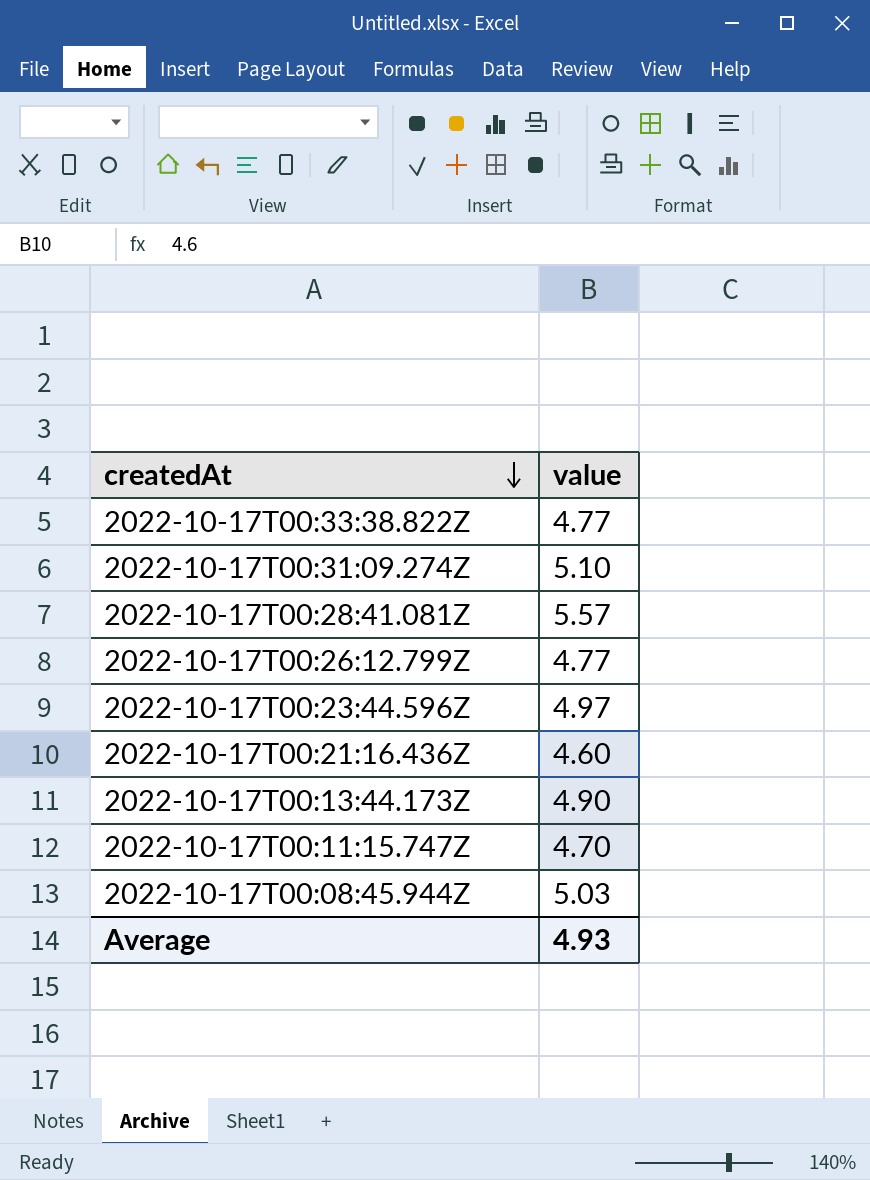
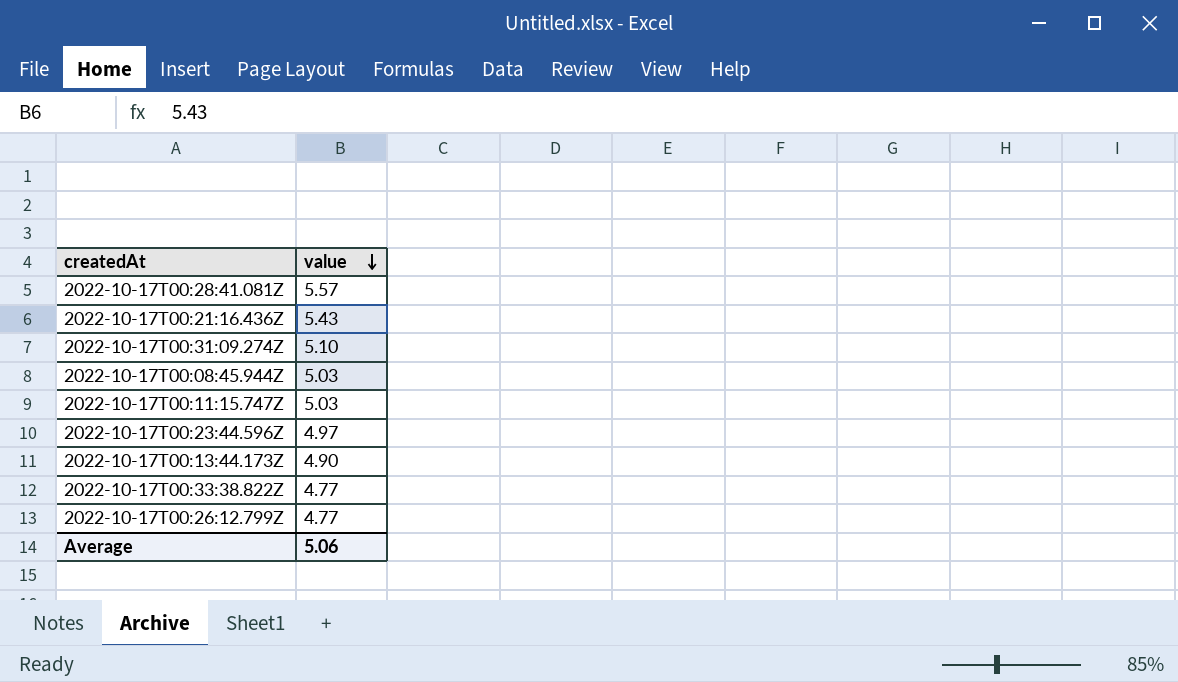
row order: createdAt descending -> value descending
2022-10-17T00:21:16.436Z | value: 4.60 -> 5.43
2022-10-17T00:11:15.747Z | value: 4.70 -> 5.03
Average | value: 4.93 -> 5.06

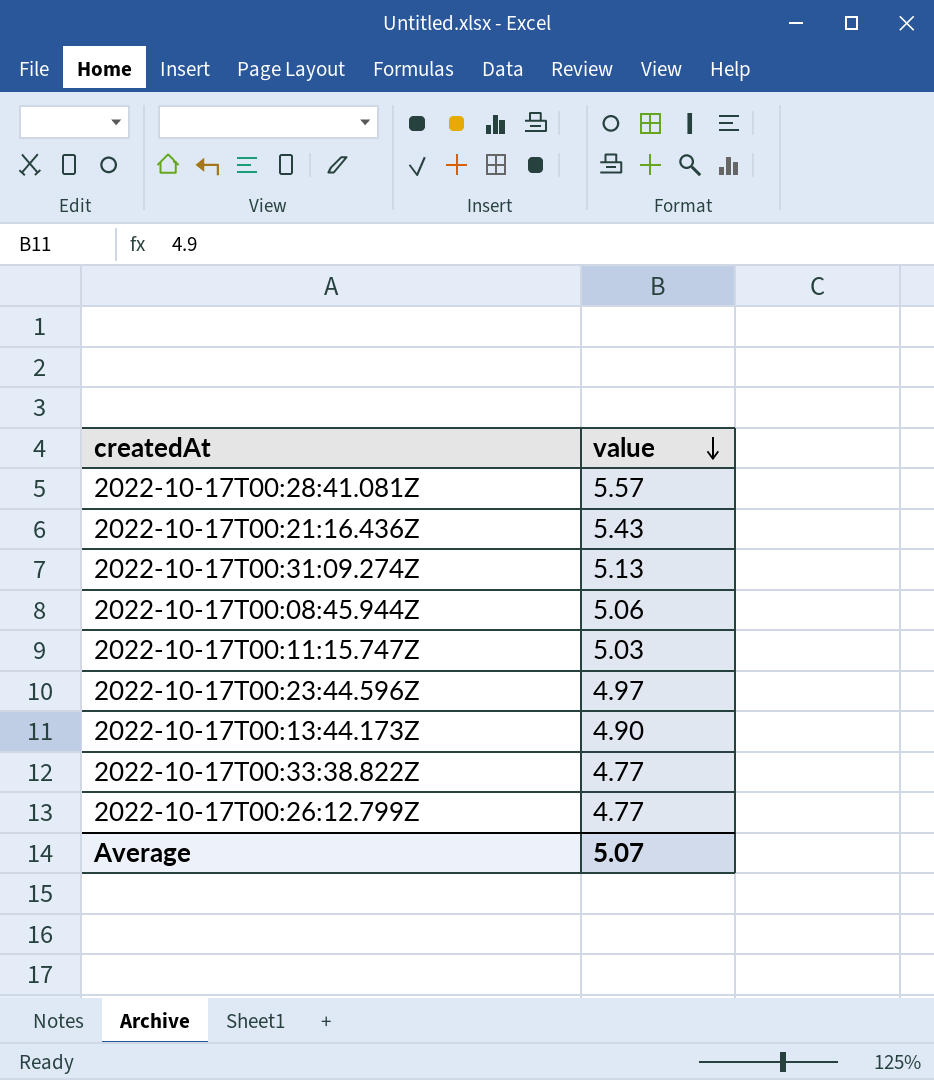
2022-10-17T00:31:09.274Z | value: 5.10 -> 5.13
2022-10-17T00:08:45.944Z | value: 5.03 -> 5.06
Average | value: 5.06 -> 5.07

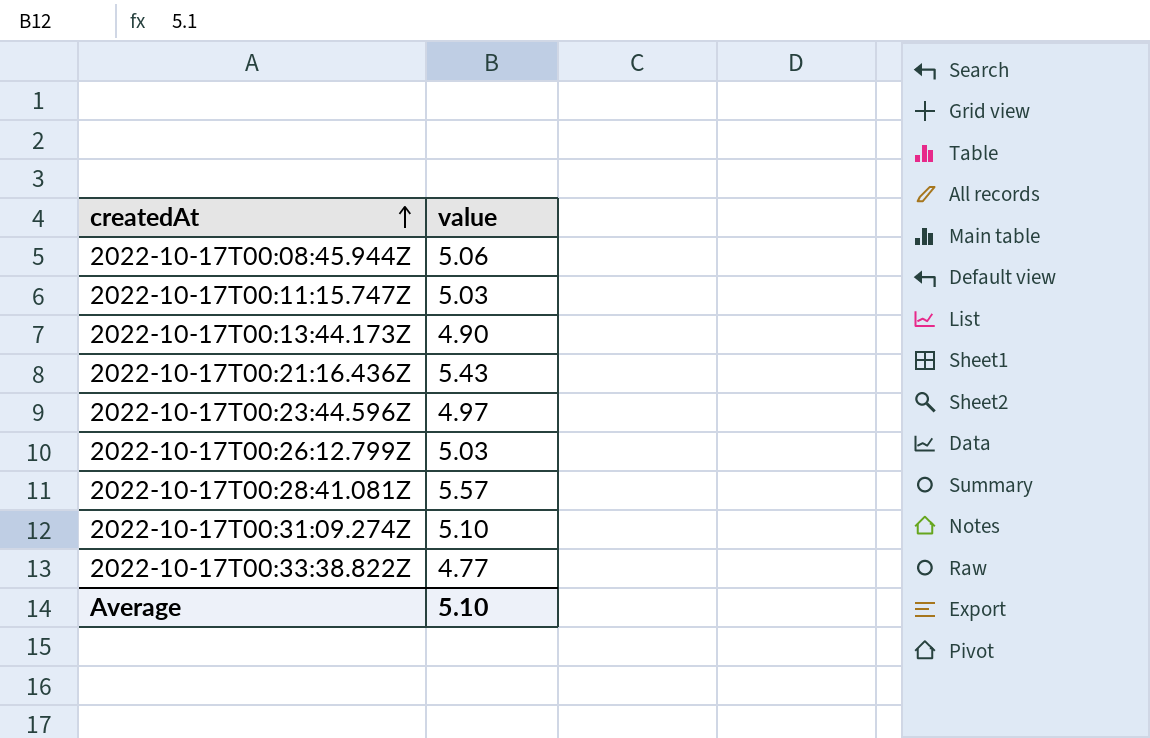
row order: value descending -> createdAt ascending
2022-10-17T00:26:12.799Z | value: 4.77 -> 5.03
2022-10-17T00:31:09.274Z | value: 5.13 -> 5.10
Average | value: 5.07 -> 5.10

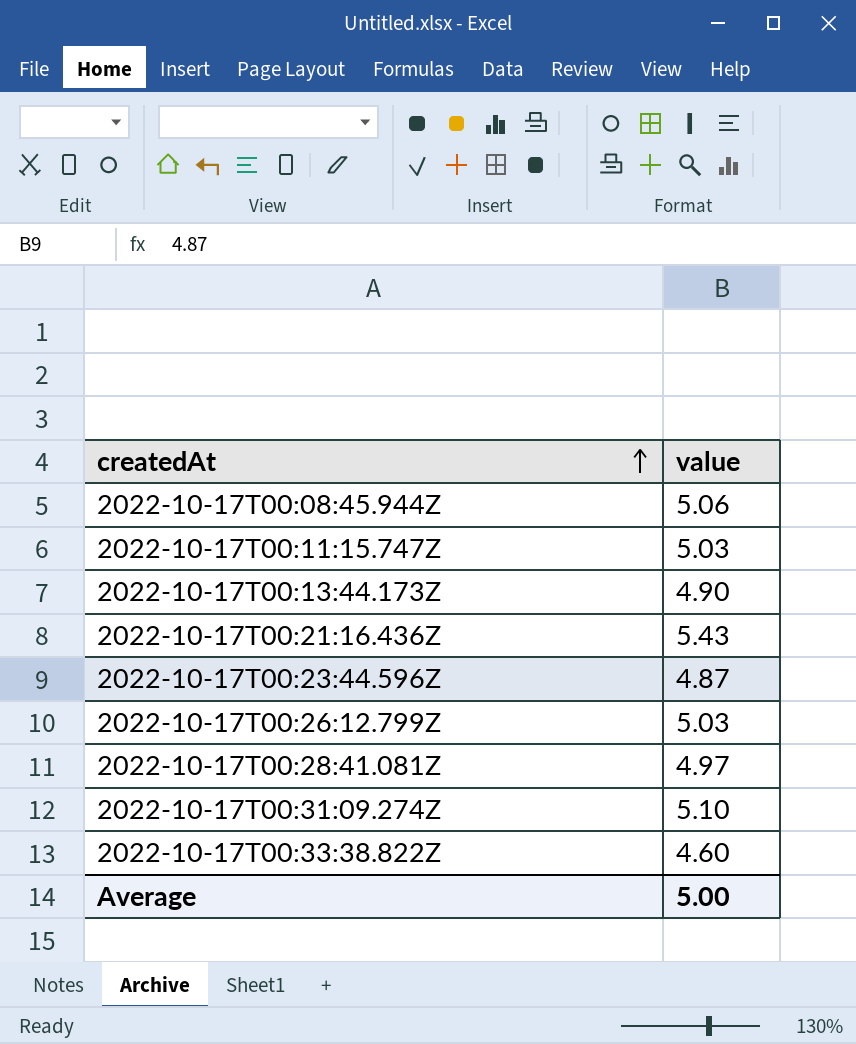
2022-10-17T00:23:44.596Z | value: 4.97 -> 4.87
2022-10-17T00:28:41.081Z | value: 5.57 -> 4.97
2022-10-17T00:33:38.822Z | value: 4.77 -> 4.60
Average | value: 5.10 -> 5.00

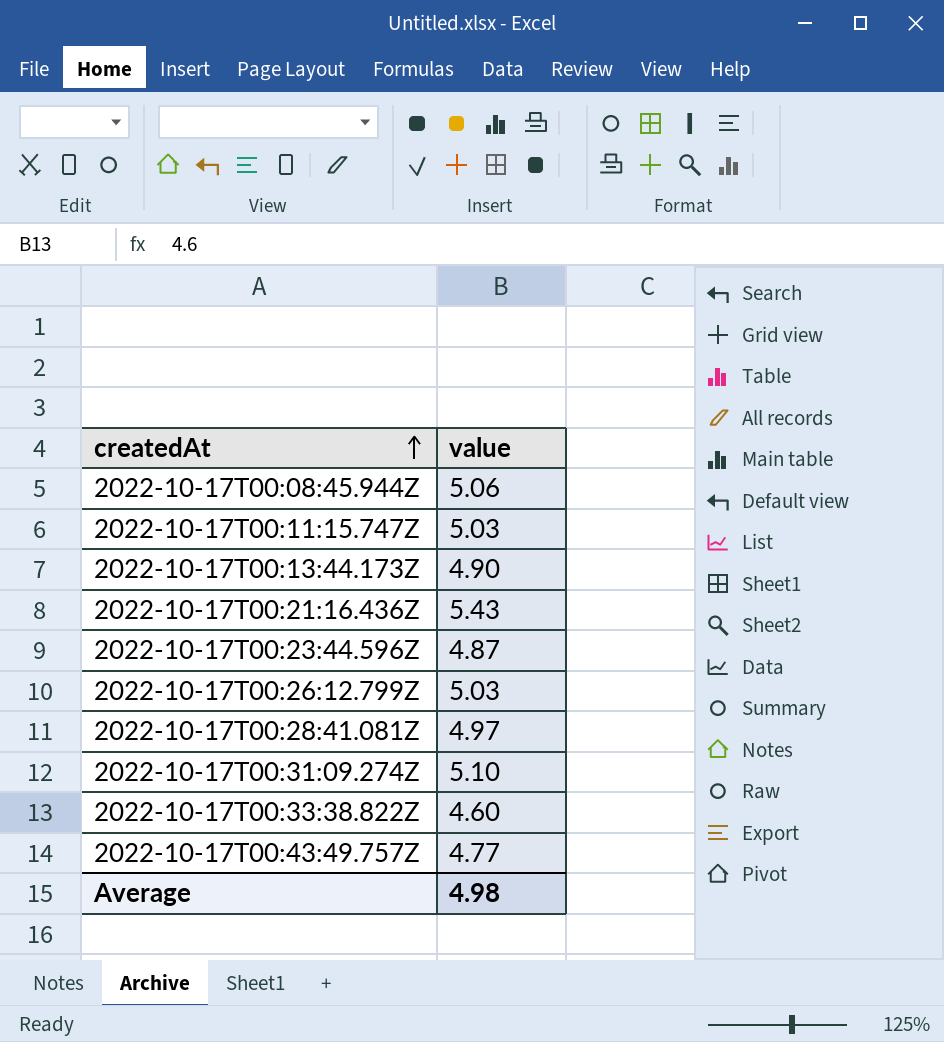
row 2022-10-17T00:43:49.757Z: none -> 4.77
Average | value: 5.00 -> 4.98

